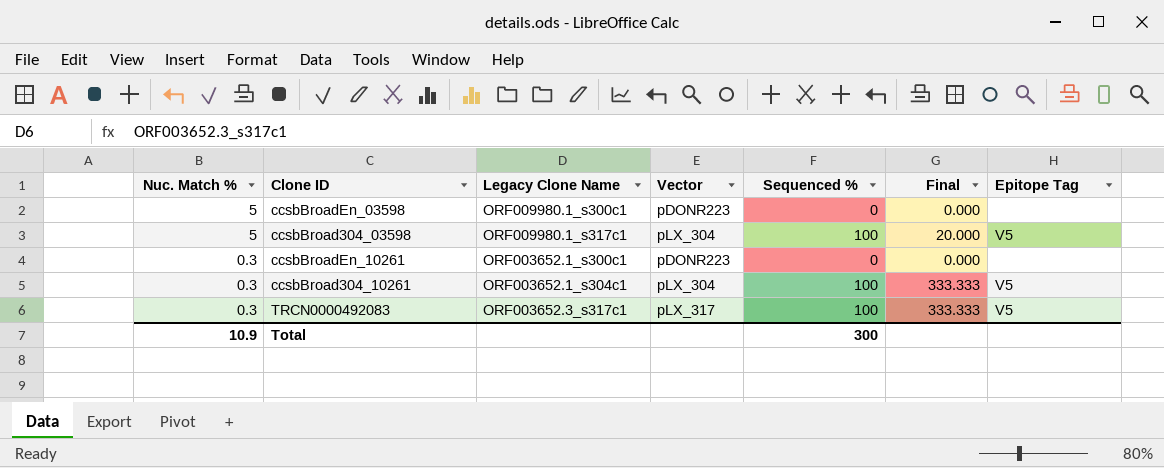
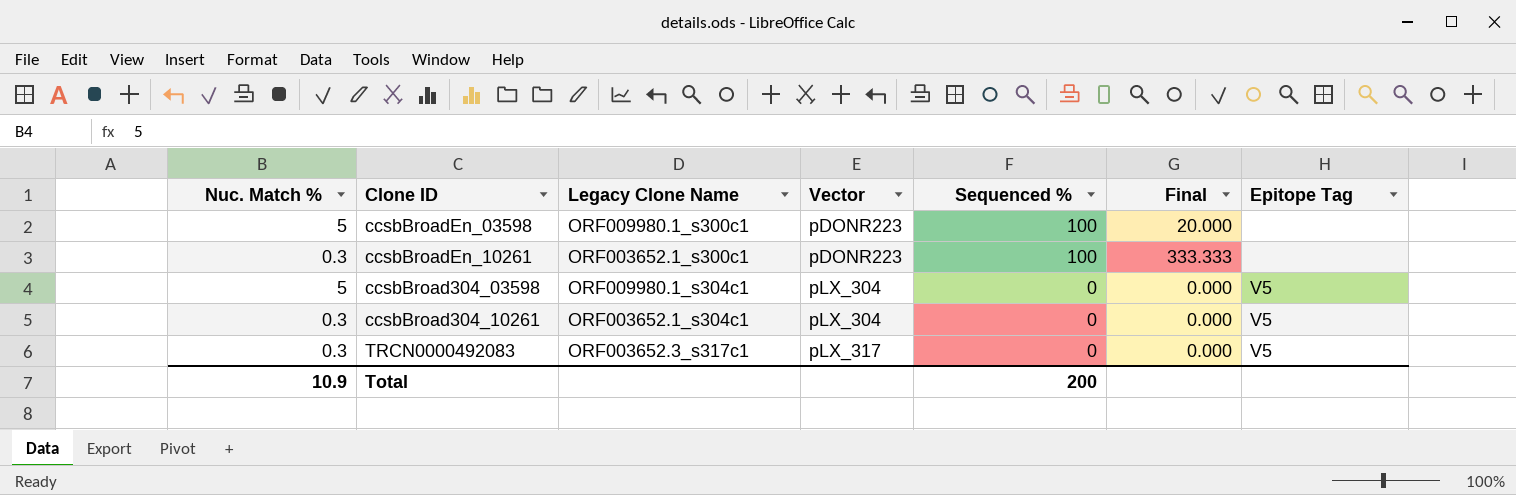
row order: Nuc. Match % descending -> Vector ascending
ccsbBroadEn_03598 | Sequenced %: 0 -> 100
ccsbBroadEn_03598 | Final: 0.000 -> 20.000
ccsbBroadEn_10261 | Sequenced %: 0 -> 100
ccsbBroadEn_10261 | Final: 0.000 -> 333.333
ccsbBroad304_03598 | Legacy Clone Name: ORF009980.1_s317c1 -> ORF009980.1_s304c1
ccsbBroad304_03598 | Sequenced %: 100 -> 0
ccsbBroad304_03598 | Final: 20.000 -> 0.000
ccsbBroad304_10261 | Sequenced %: 100 -> 0
ccsbBroad304_10261 | Final: 333.333 -> 0.000
TRCN0000492083 | Sequenced %: 100 -> 0
TRCN0000492083 | Final: 333.333 -> 0.000
Total | Sequenced %: 300 -> 200

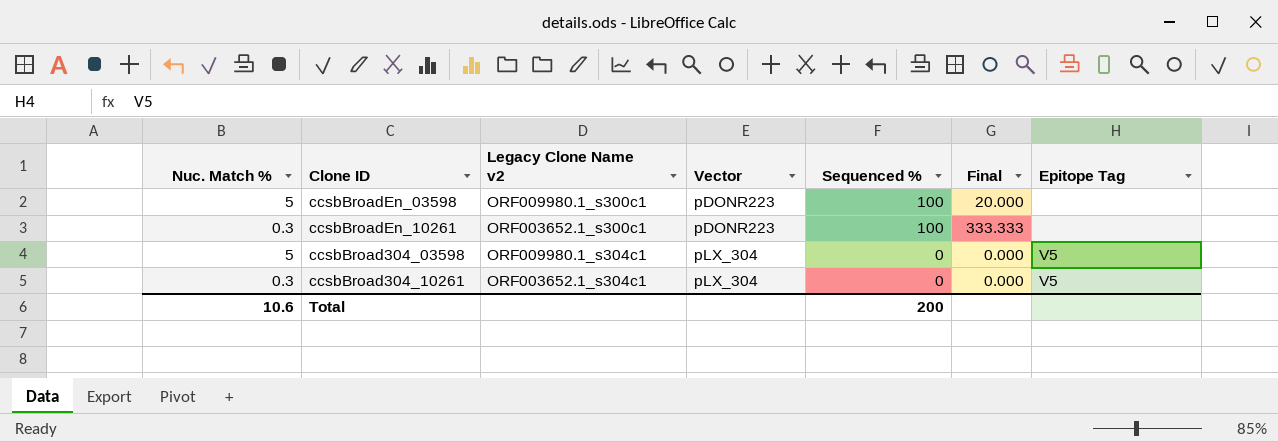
column name: Legacy Clone Name -> Legacy Clone Name v2
row TRCN0000492083: 0.3 | ORF003652.3_s317c1 | pLX_317 | 0 | 0.000 | V5 -> none
Total | Nuc. Match %: 10.9 -> 10.6

